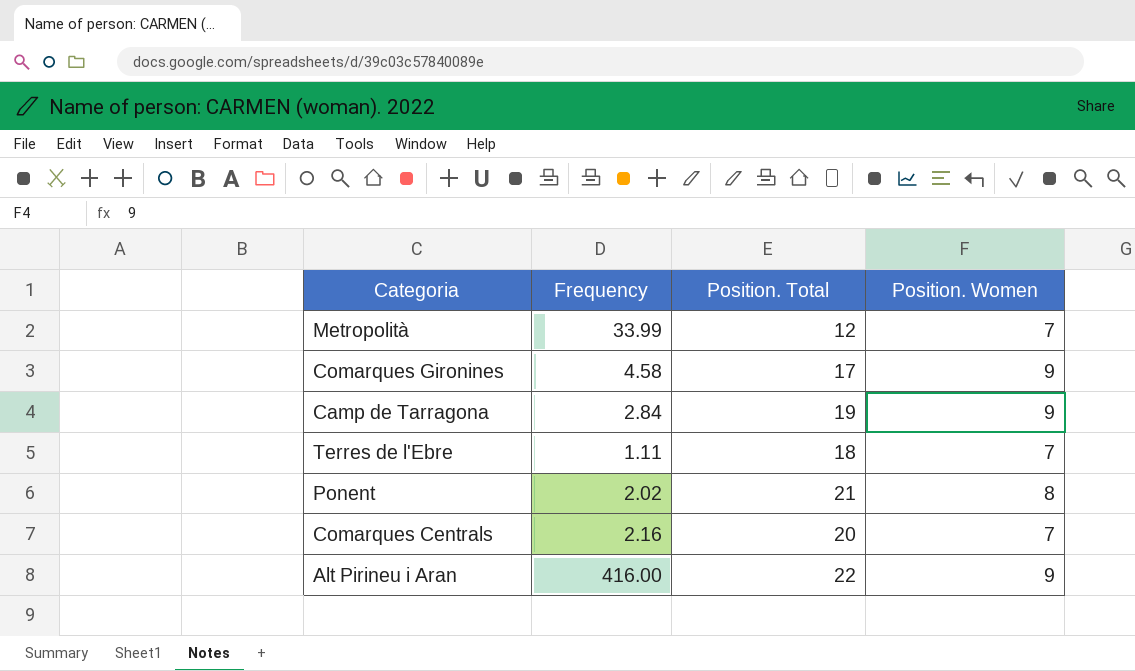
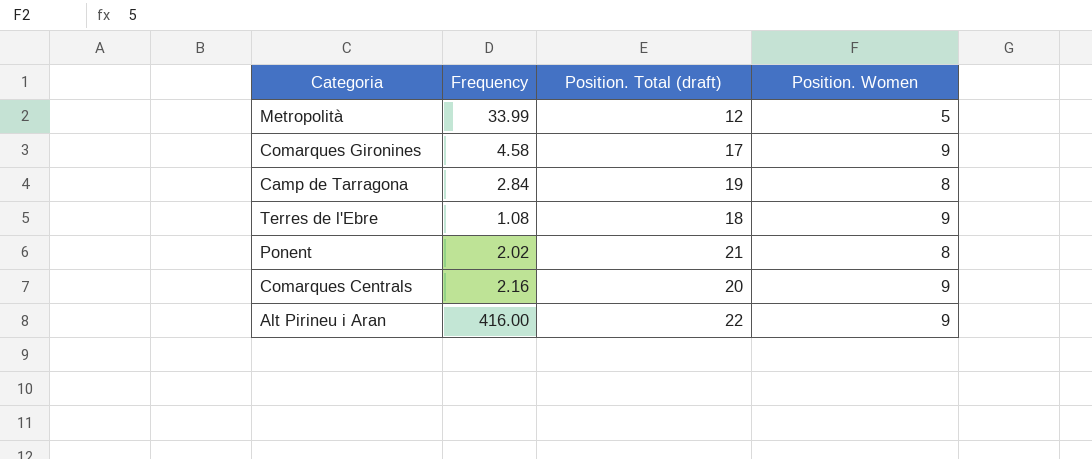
column name: Position. Total -> Position. Total (draft)
Metropolità | Position. Women: 7 -> 5
Camp de Tarragona | Position. Women: 9 -> 8
Terres de l'Ebre | Frequency: 1.11 -> 1.08
Terres de l'Ebre | Position. Women: 7 -> 9
Comarques Centrals | Position. Women: 7 -> 9

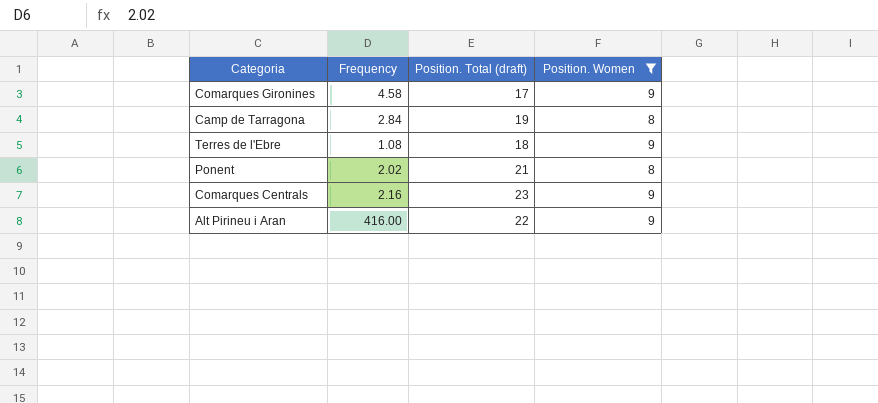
filter: none -> Position. Women != 5
Comarques Centrals | Position. Total (draft): 20 -> 23

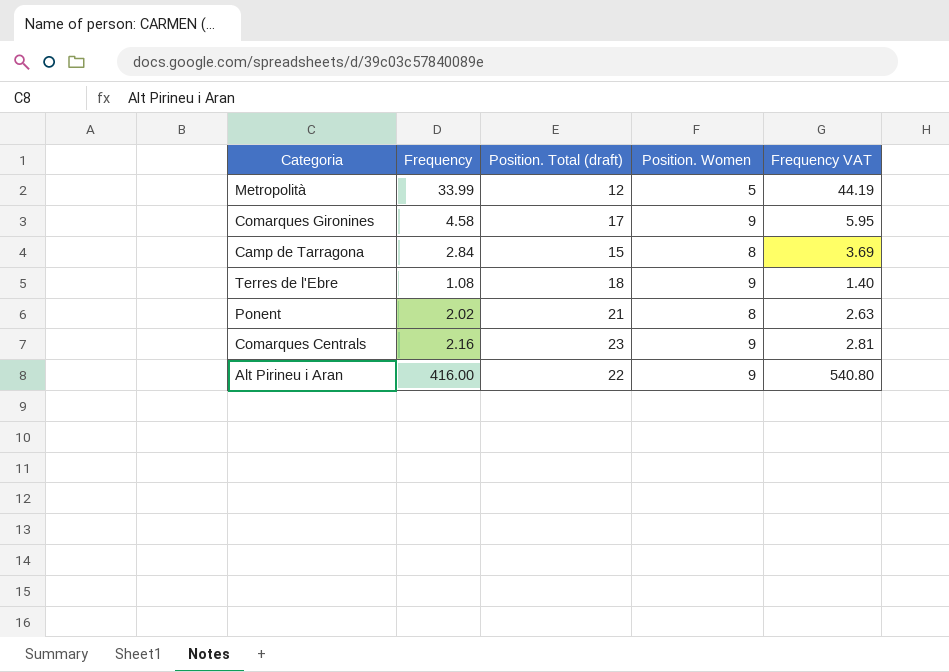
filter: Position. Women != 5 -> none
column Frequency VAT | formula: none -> [Frequency] * 1.3
Camp de Tarragona | Position. Total (draft): 19 -> 15

